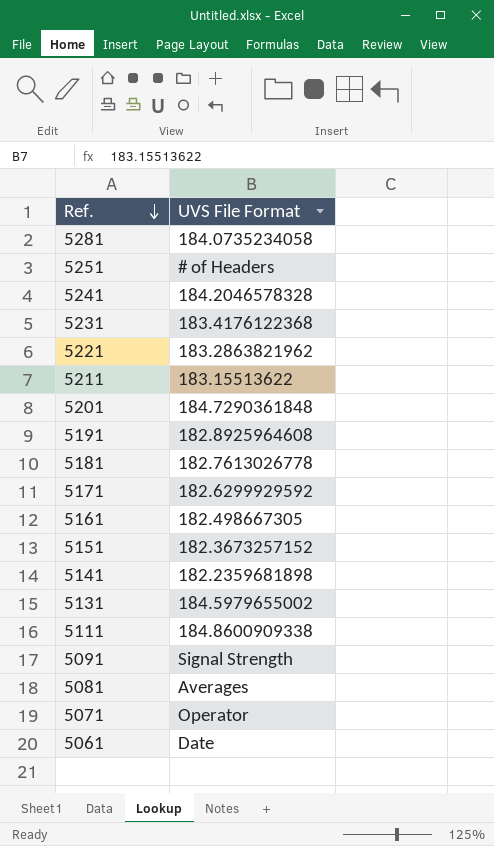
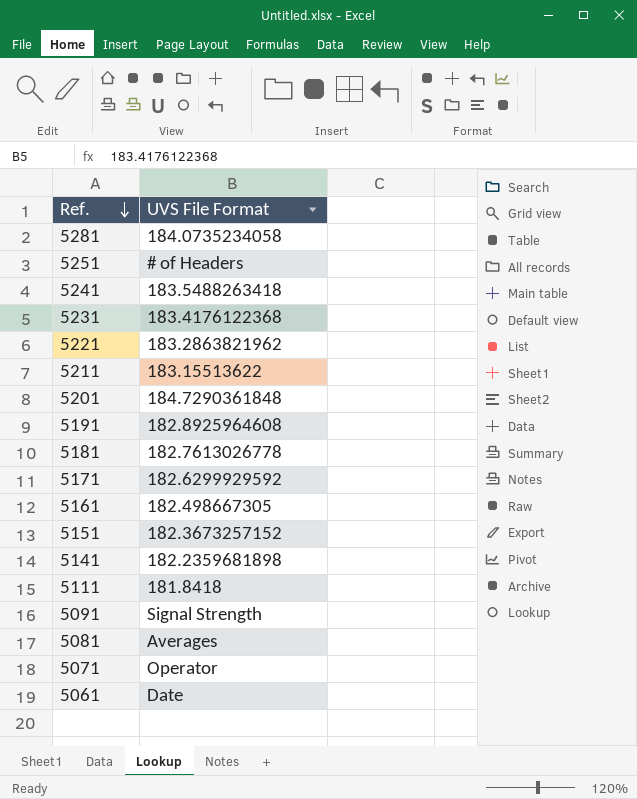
row 5131: 184.5979655002 -> none
5241 | UVS File Format: 184.2046578328 -> 183.5488263418
5111 | UVS File Format: 184.8600909338 -> 181.8418

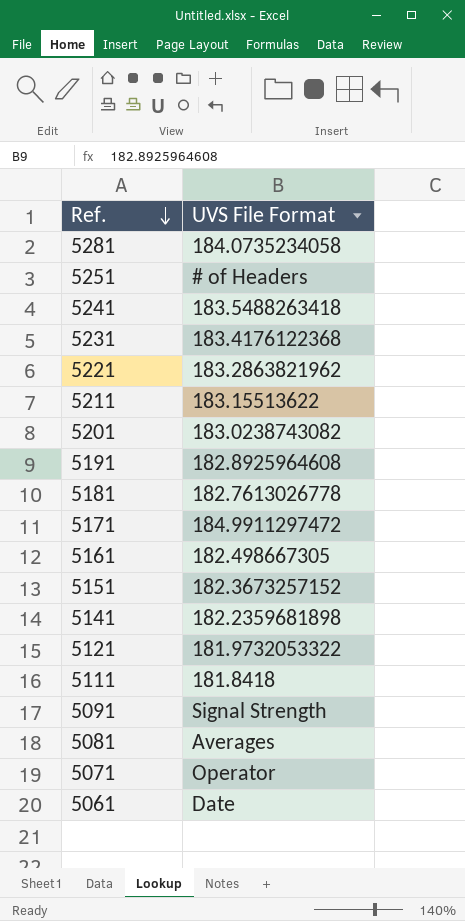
5201 | UVS File Format: 184.7290361848 -> 183.0238743082
5171 | UVS File Format: 182.6299929592 -> 184.9911297472
row 5121: none -> 181.9732053322

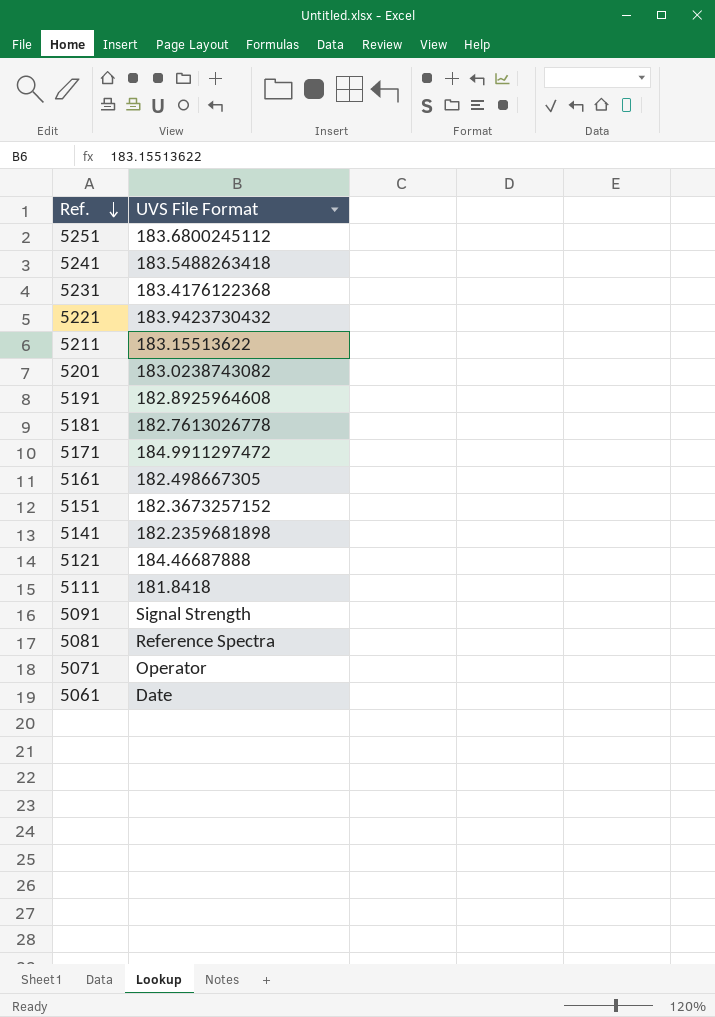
row 5281: 184.0735234058 -> none
5251 | UVS File Format: # of Headers -> 183.6800245112
5221 | UVS File Format: 183.2863821962 -> 183.9423730432
5121 | UVS File Format: 181.9732053322 -> 184.46687888
5081 | UVS File Format: Averages -> Reference Spectra

